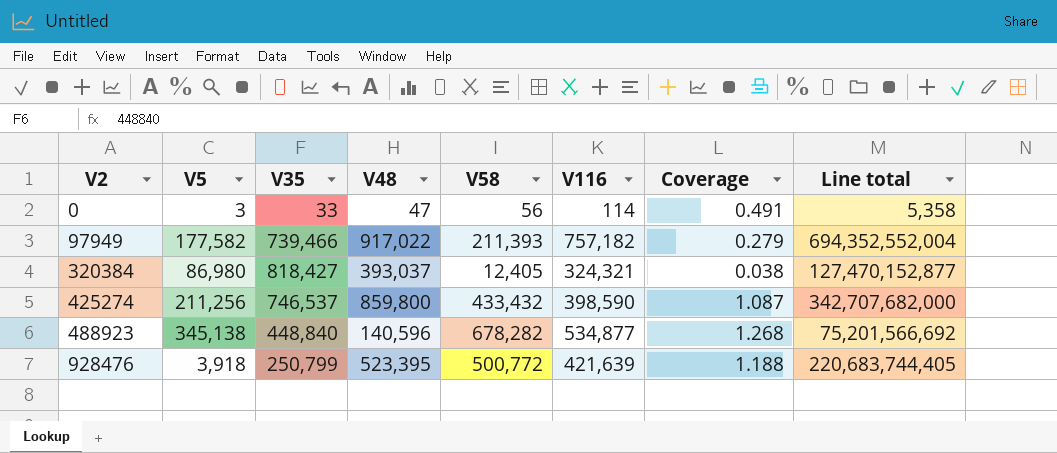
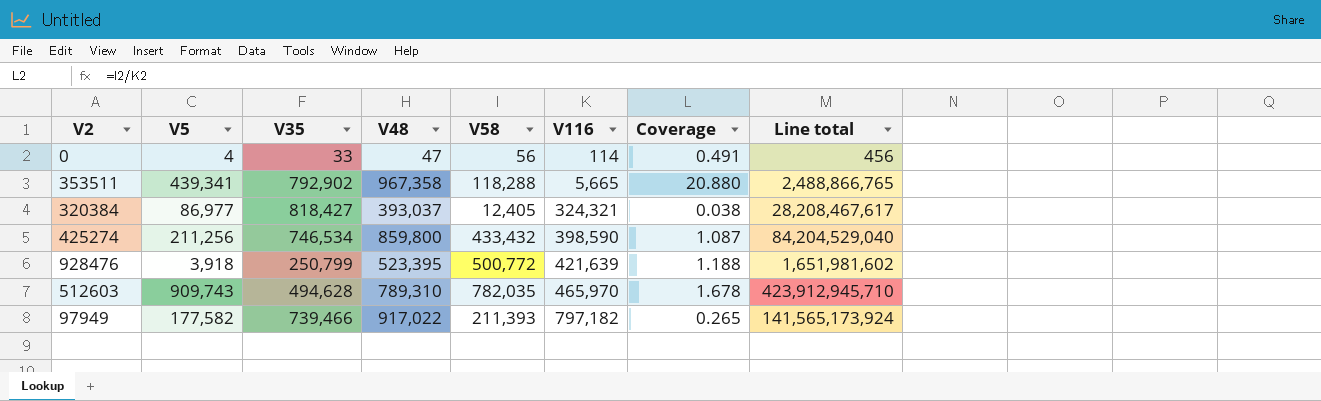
row order: V2 ascending -> V116 ascending
column Line total | formula: [V48] * [V116] -> [V5] * [V116]
row 488923: 345,138 | 448,840 | 140,596 | 678,282 | 534,877 | 1.268 | 75,201,566,692 -> none
0 | V5: 3 -> 4
row 353511: none -> 439,341 | 792,902 | 967,358 | 118,288 | 5,665 | 20.880 | 2,488,866,765
320384 | V5: 86,980 -> 86,977
425274 | V35: 746,537 -> 746,534
row 512603: none -> 909,743 | 494,628 | 789,310 | 782,035 | 465,970 | 1.678 | 423,912,945,710
97949 | V116: 757,182 -> 797,182
97949 | Coverage: 0.279 -> 0.265

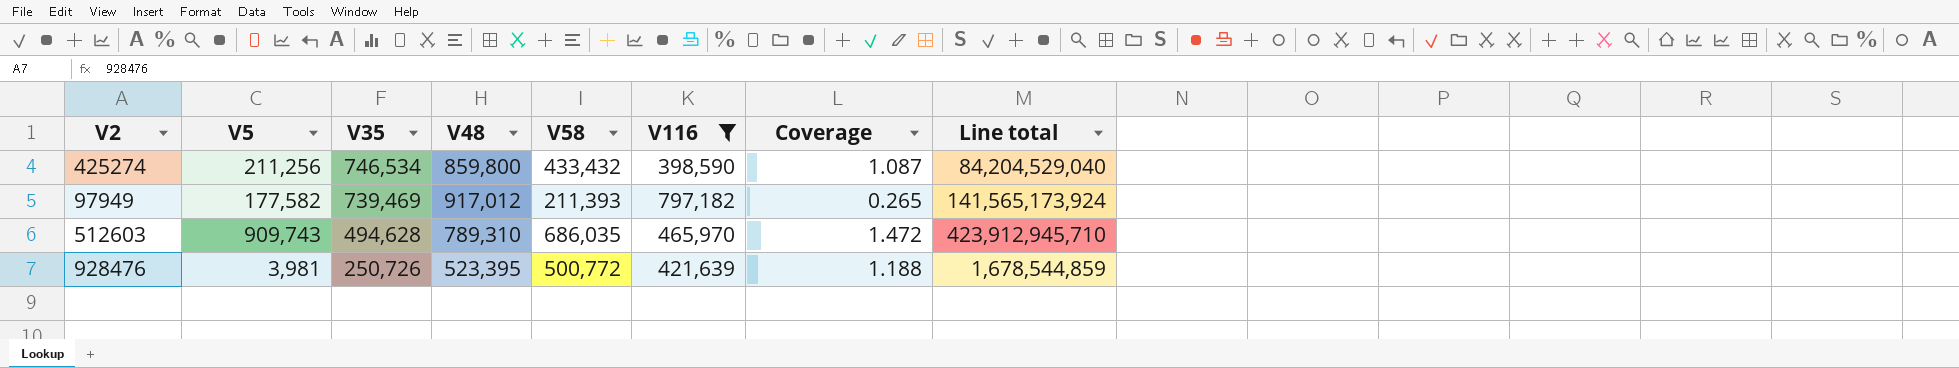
filter: none -> V116 >= 398,590
row order: V116 ascending -> V35 descending
97949 | V35: 739,466 -> 739,469
97949 | V48: 917,022 -> 917,012
512603 | V58: 782,035 -> 686,035
512603 | Coverage: 1.678 -> 1.472
928476 | V5: 3,918 -> 3,981
928476 | V35: 250,799 -> 250,726
928476 | Line total: 1,651,981,602 -> 1,678,544,859

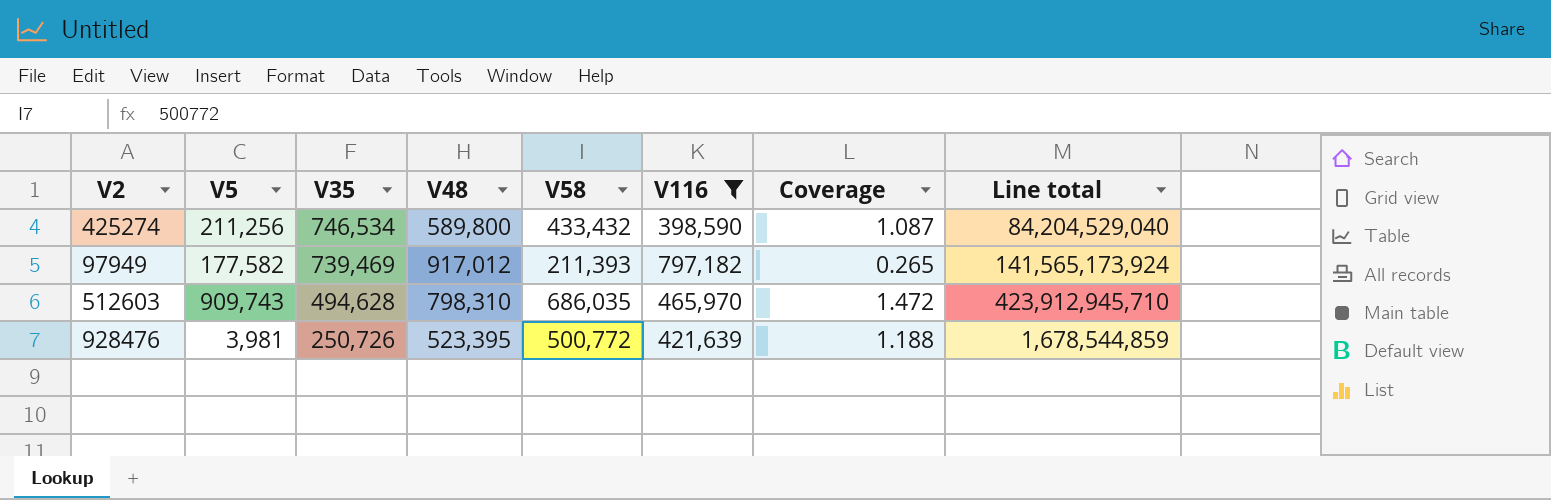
425274 | V48: 859,800 -> 589,800
512603 | V48: 789,310 -> 798,310

